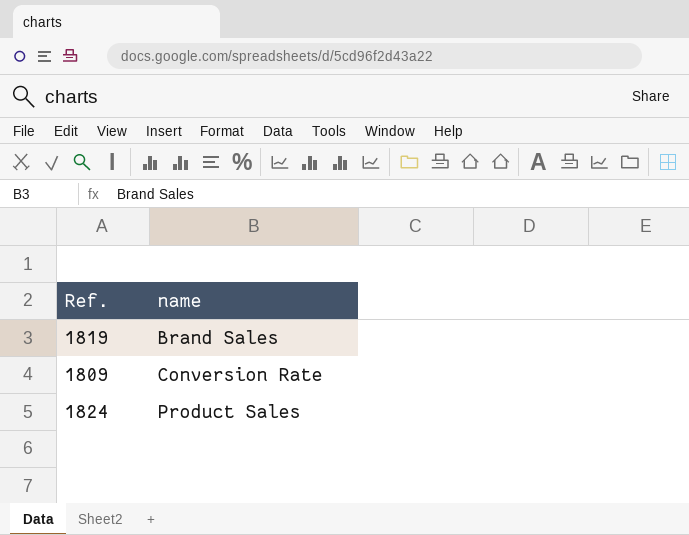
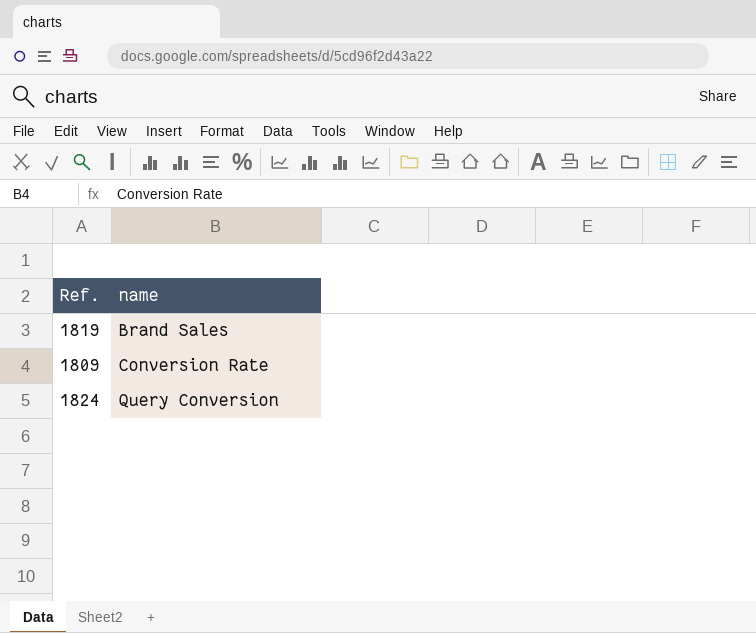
1824 | name: Product Sales -> Query Conversion

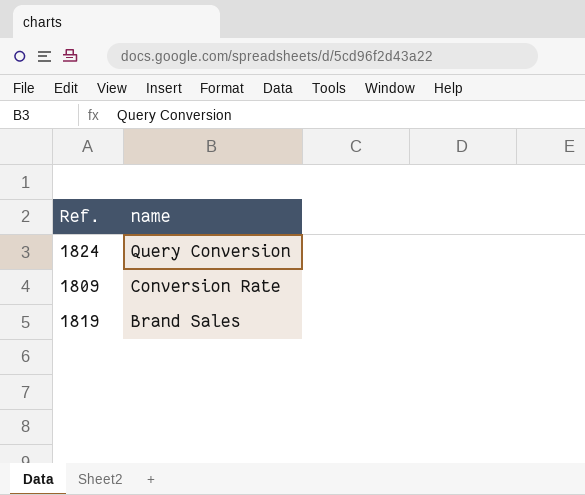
row order: name ascending -> name descending

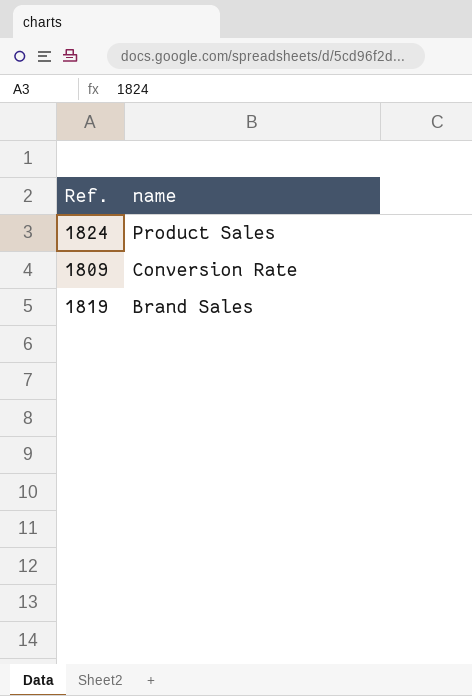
1824 | name: Query Conversion -> Product Sales

